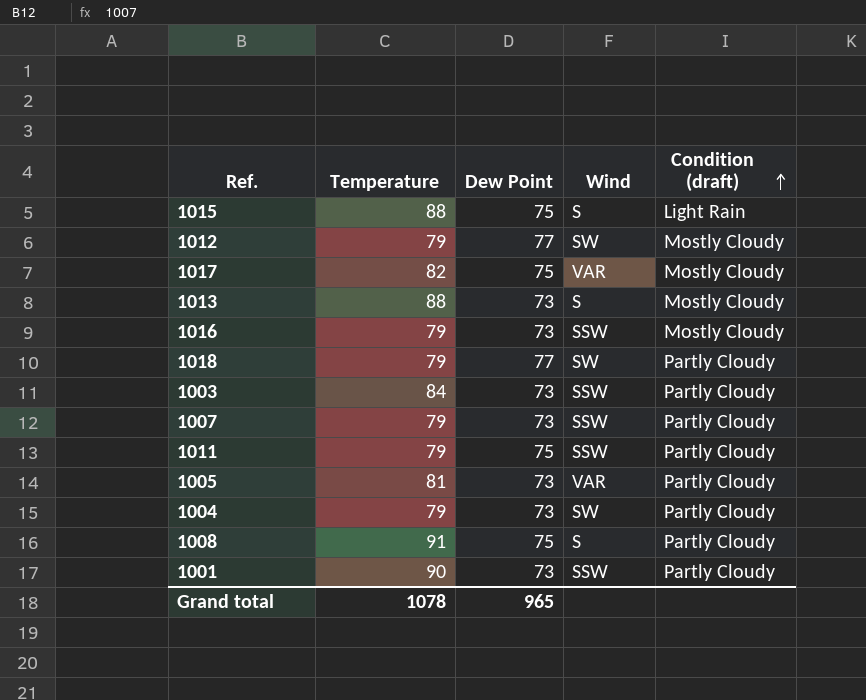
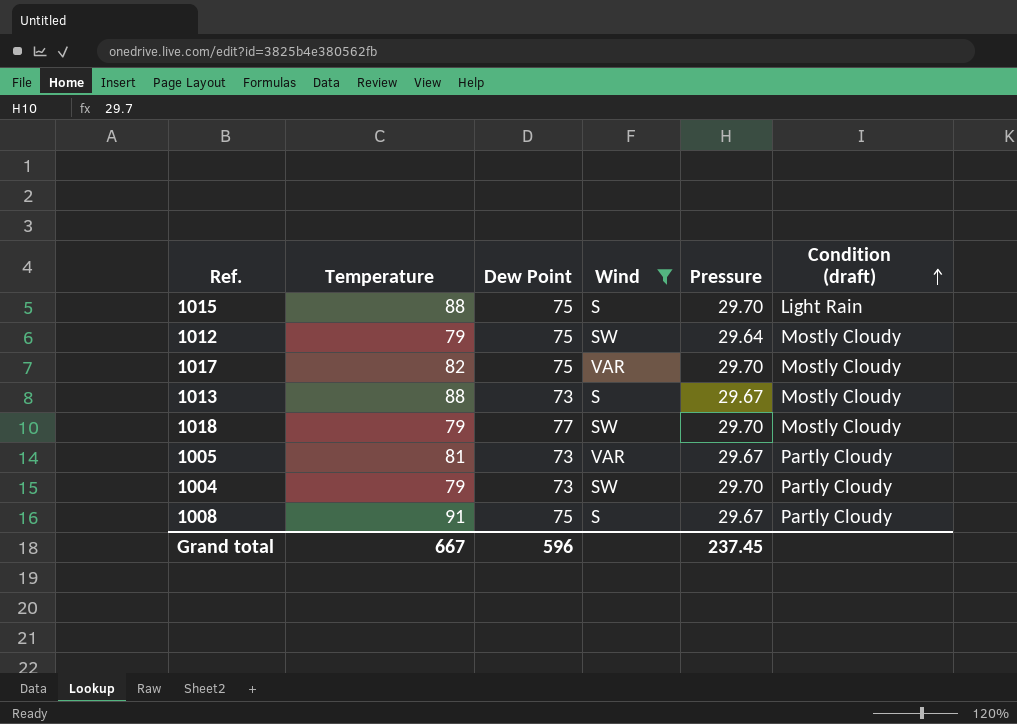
filter: none -> Wind != SSW
column Pressure | position: none -> 5
1012 | Dew Point: 77 -> 75
1018 | Condition (draft): Partly Cloudy -> Mostly Cloudy
Grand total | Temperature: 1078 -> 667
Grand total | Dew Point: 965 -> 596

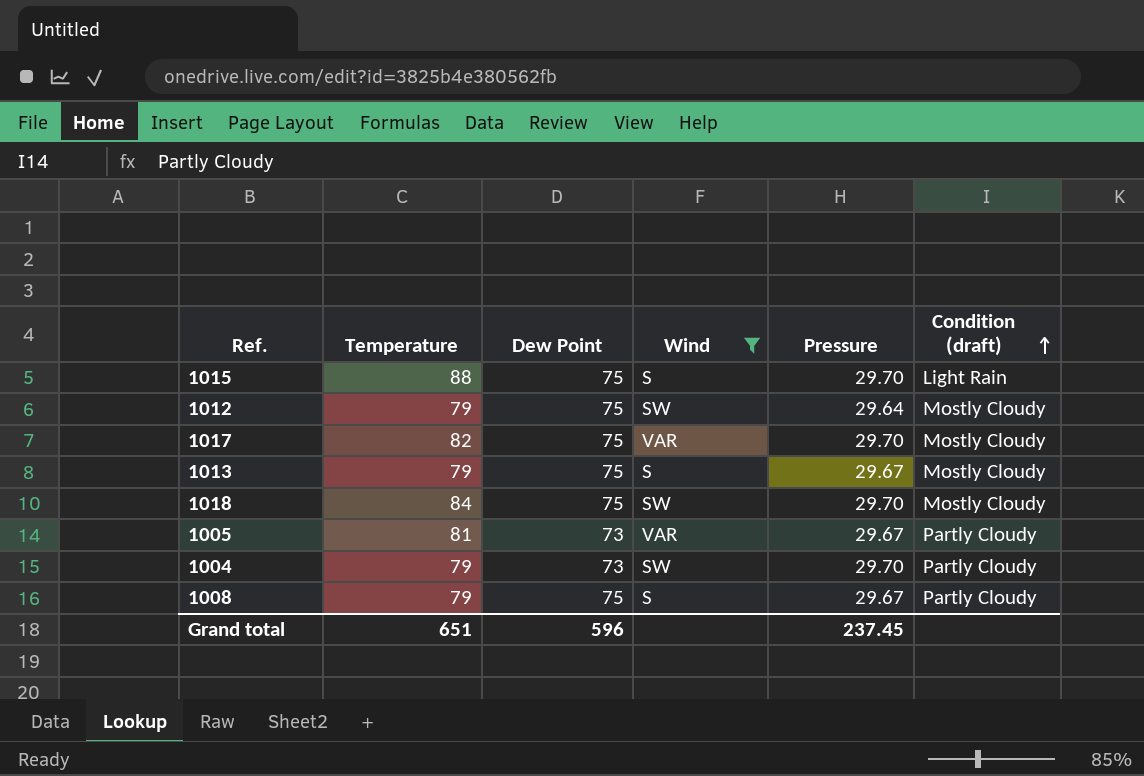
1013 | Temperature: 88 -> 79
1013 | Dew Point: 73 -> 75
1018 | Temperature: 79 -> 84
1018 | Dew Point: 77 -> 75
1008 | Temperature: 91 -> 79
Grand total | Temperature: 667 -> 651

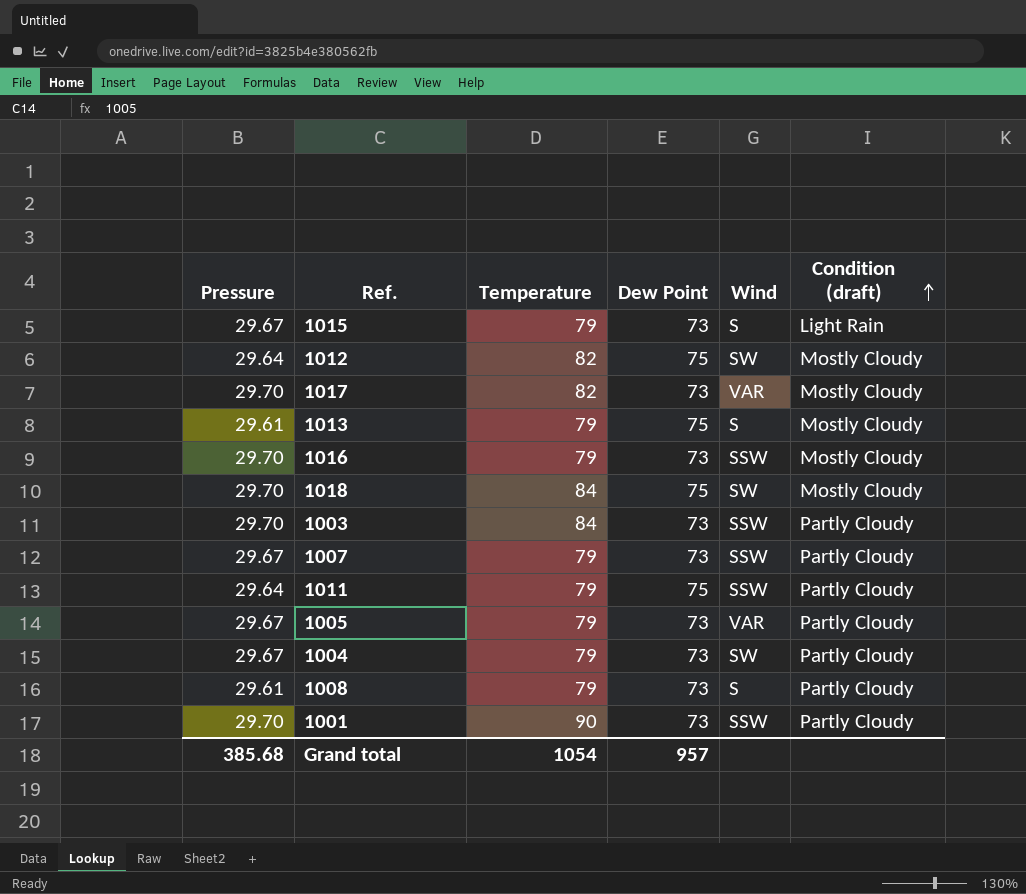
filter: Wind != SSW -> none
column Pressure | position: 5 -> 1
1015 | Pressure: 29.70 -> 29.67
1015 | Temperature: 88 -> 79
1015 | Dew Point: 75 -> 73
1012 | Temperature: 79 -> 82
1017 | Dew Point: 75 -> 73
1013 | Pressure: 29.67 -> 29.61
1005 | Temperature: 81 -> 79
1004 | Pressure: 29.70 -> 29.67
1008 | Pressure: 29.67 -> 29.61
1008 | Dew Point: 75 -> 73
Grand total | Pressure: 237.45 -> 385.68
Grand total | Temperature: 651 -> 1054
Grand total | Dew Point: 596 -> 957

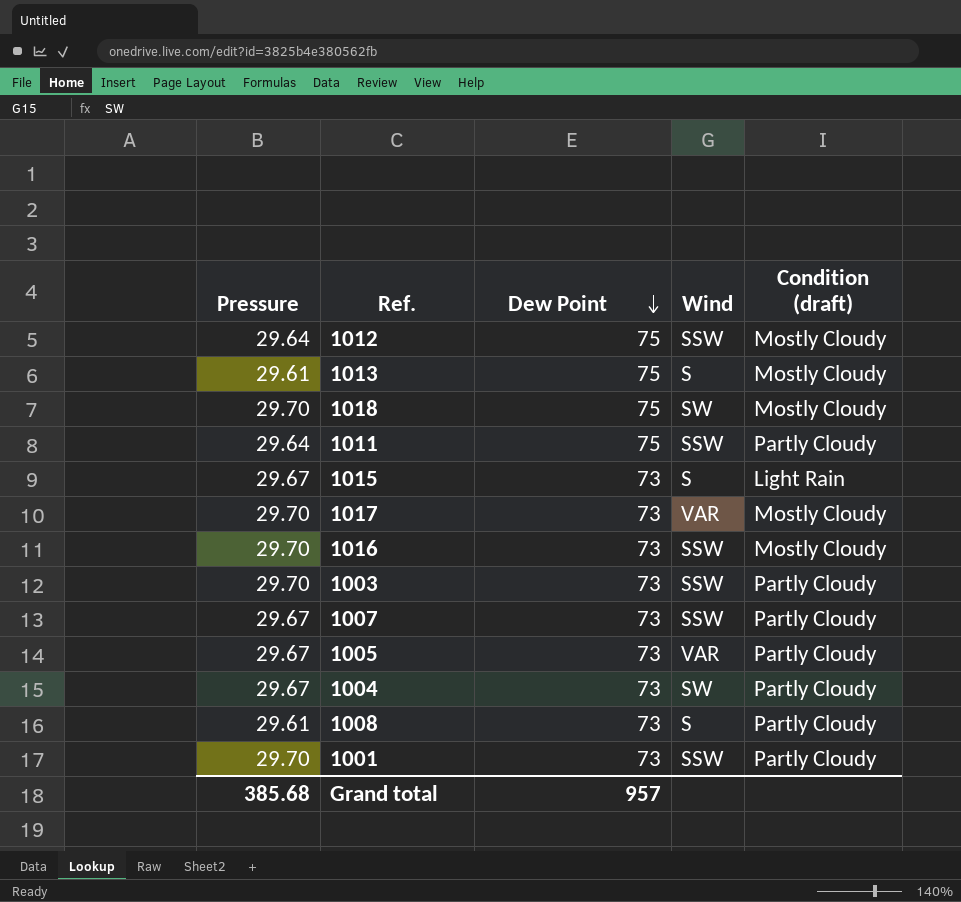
row order: Condition (draft) ascending -> Dew Point descending
column Temperature | position: 3 -> none
1012 | Wind: SW -> SSW

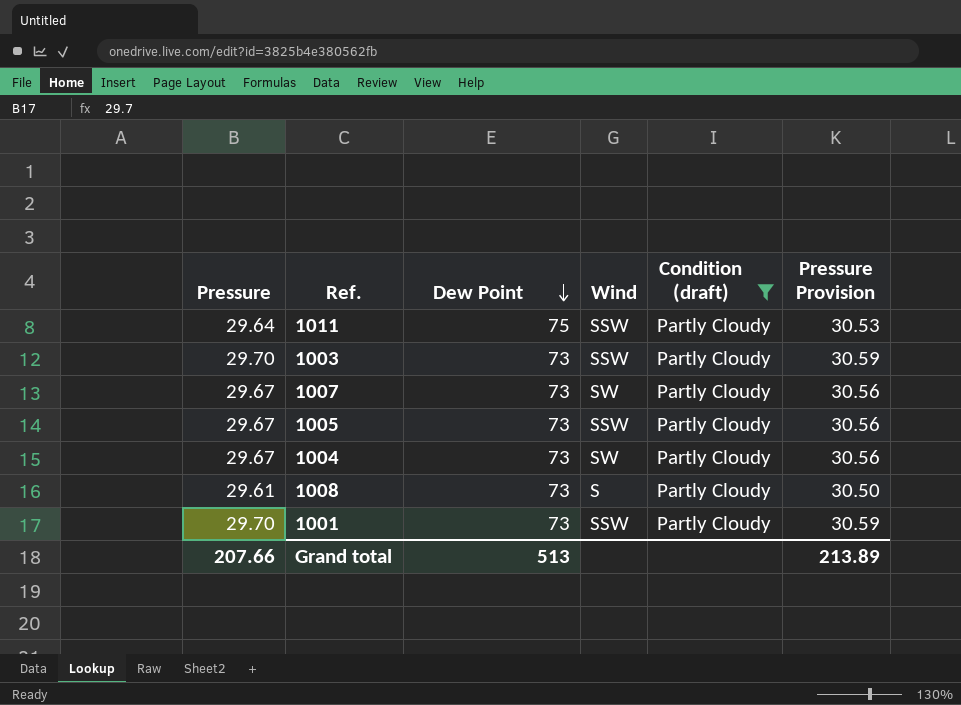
filter: none -> Condition (draft) = Partly Cloudy
column Pressure Provision | formula: none -> [Pressure] * 1.03
1007 | Wind: SSW -> SW
1005 | Wind: VAR -> SSW
Grand total | Pressure: 385.68 -> 207.66
Grand total | Dew Point: 957 -> 513

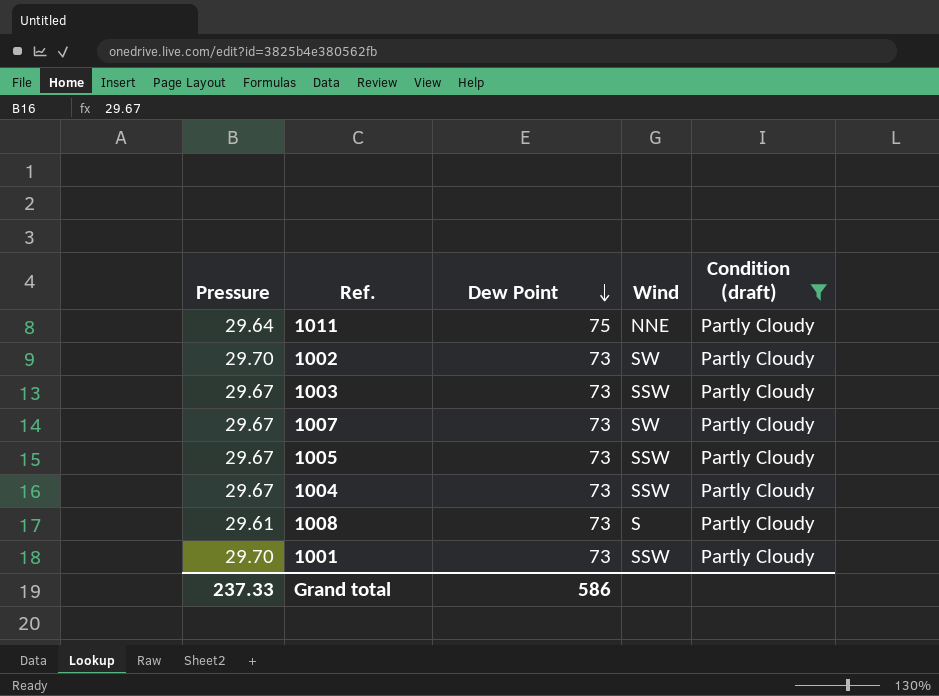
column Pressure Provision | formula: [Pressure] * 1.03 -> none
1011 | Wind: SSW -> NNE
row 1002: none -> 29.70 | 73 | SW | Partly Cloudy
1003 | Pressure: 29.70 -> 29.67
1004 | Wind: SW -> SSW
Grand total | Pressure: 207.66 -> 237.33
Grand total | Dew Point: 513 -> 586

